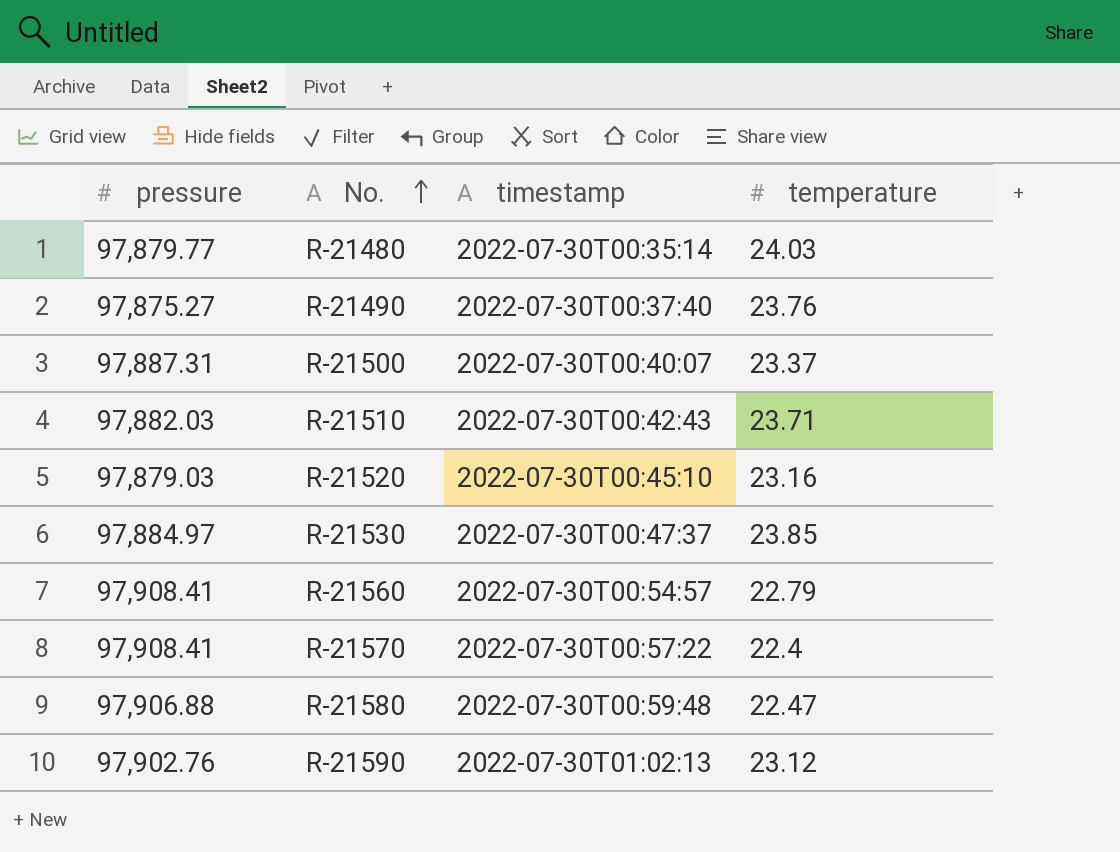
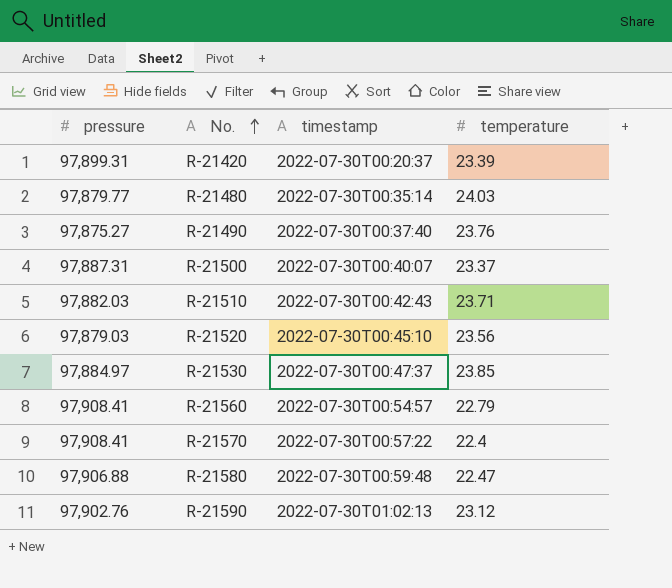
row R-21420: none -> 97,899.31 | 2022-07-30T00:20:37 | 23.39
R-21520 | temperature: 23.16 -> 23.56

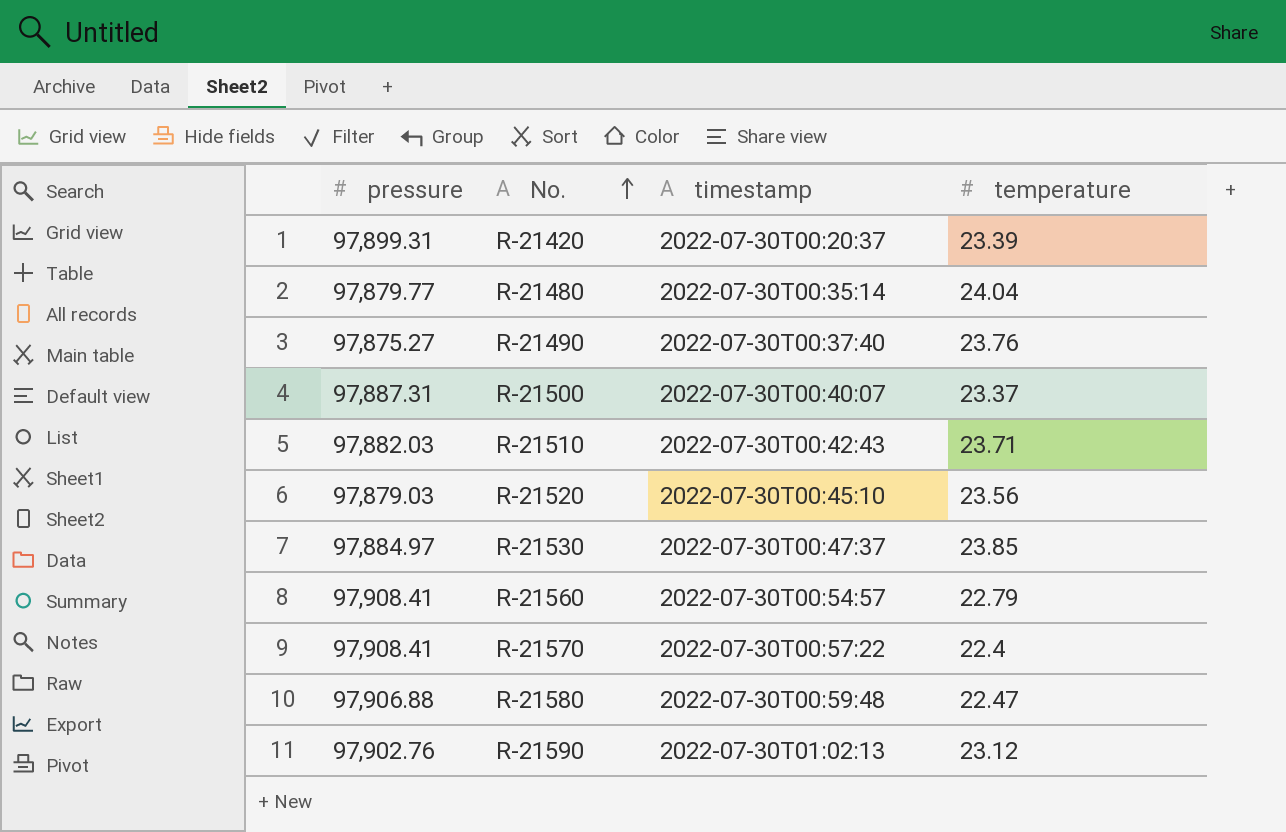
R-21480 | temperature: 24.03 -> 24.04

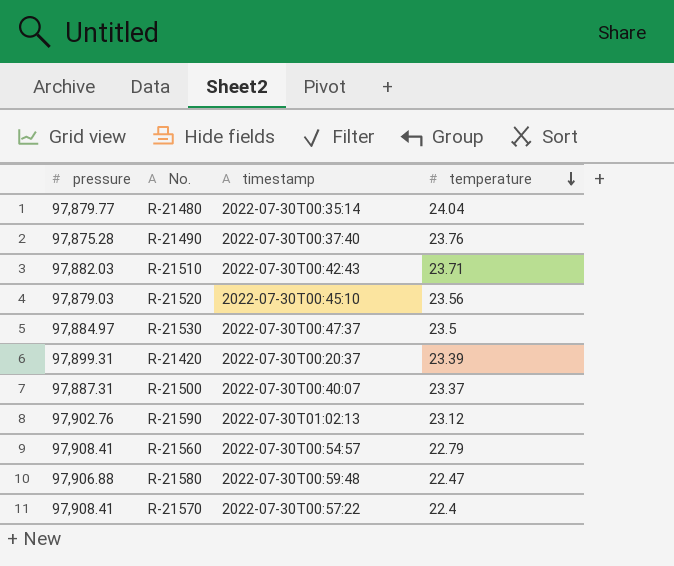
row order: No. ascending -> temperature descending
R-21490 | pressure: 97,875.27 -> 97,875.28
R-21530 | temperature: 23.85 -> 23.5

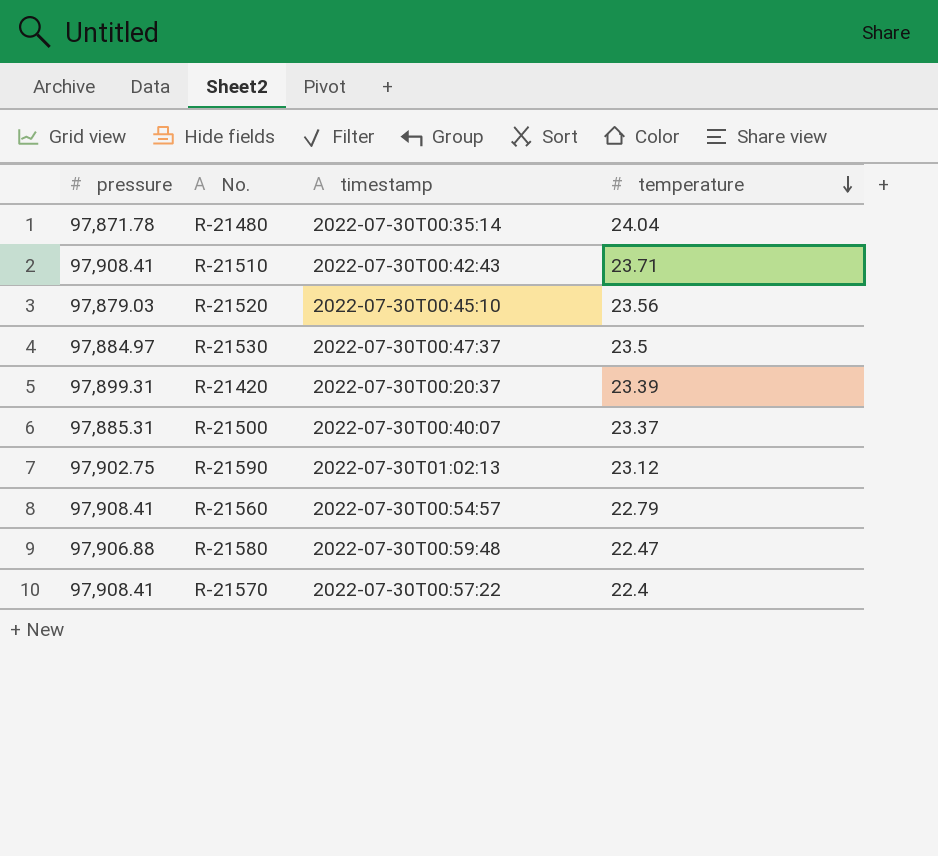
row R-21490: 97,875.28 | 2022-07-30T00:37:40 | 23.76 -> none
R-21480 | pressure: 97,879.77 -> 97,871.78
R-21510 | pressure: 97,882.03 -> 97,908.41
R-21500 | pressure: 97,887.31 -> 97,885.31
R-21590 | pressure: 97,902.76 -> 97,902.75

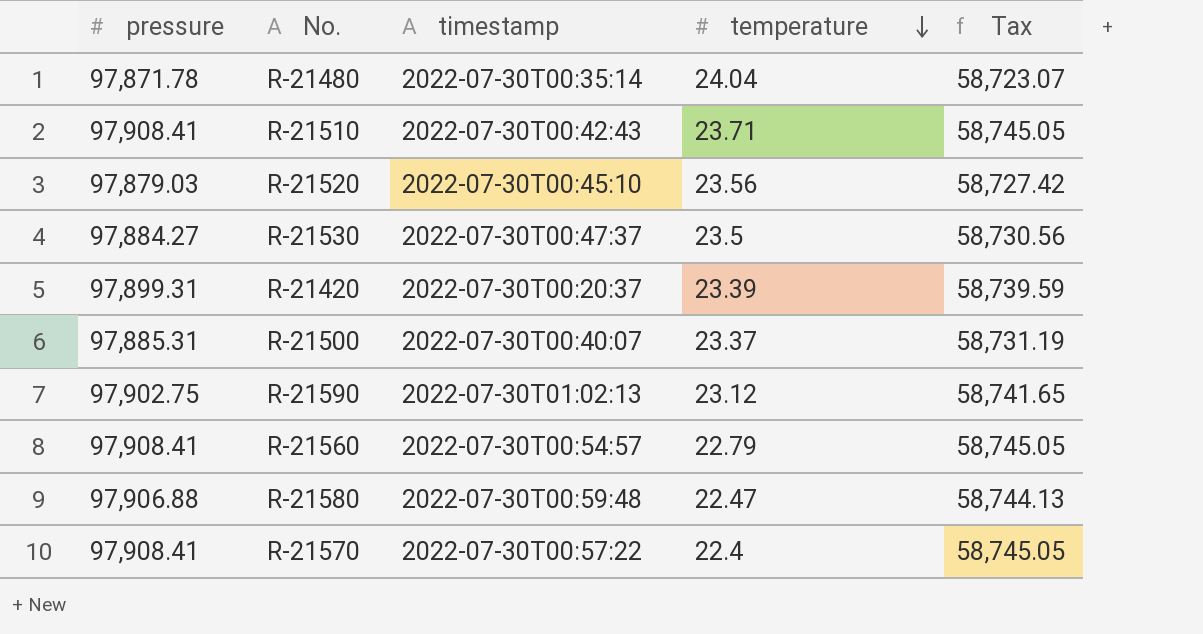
column Tax | formula: none -> [pressure] * 0.6
R-21530 | pressure: 97,884.97 -> 97,884.27

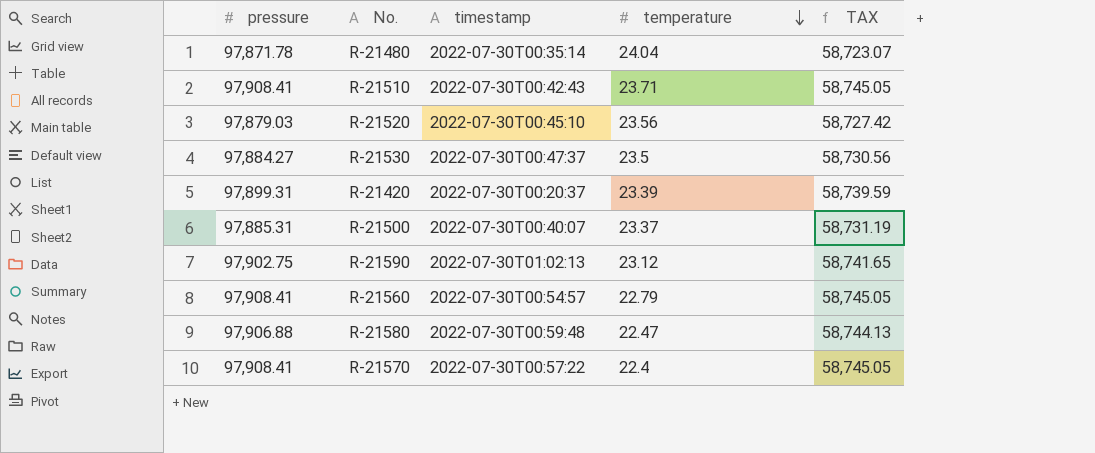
column name: Tax -> TAX

